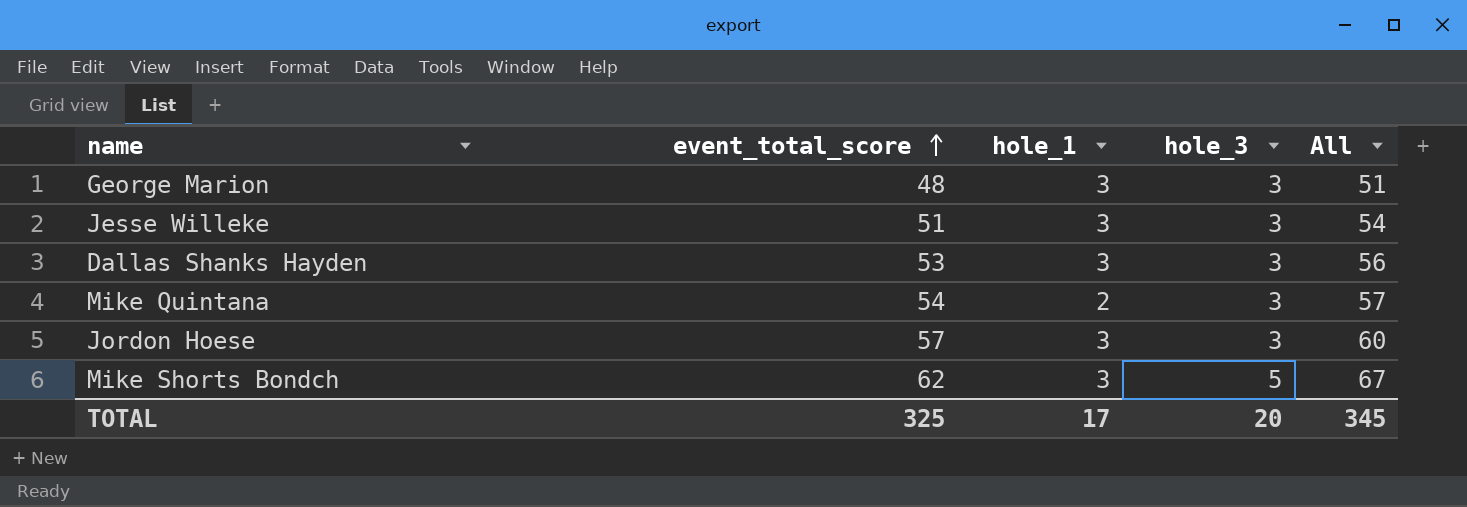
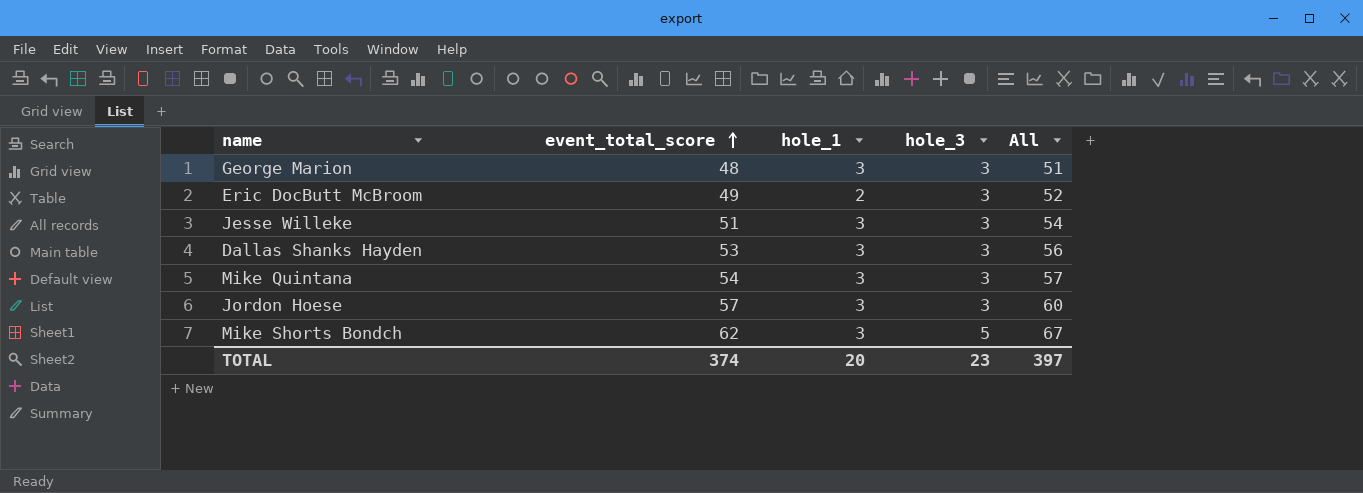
row Eric DocButt McBroom: none -> 49 | 2 | 3 | 52
Mike Quintana | hole_1: 2 -> 3
TOTAL | event_total_score: 325 -> 374
TOTAL | hole_1: 17 -> 20
TOTAL | hole_3: 20 -> 23
TOTAL | All: 345 -> 397

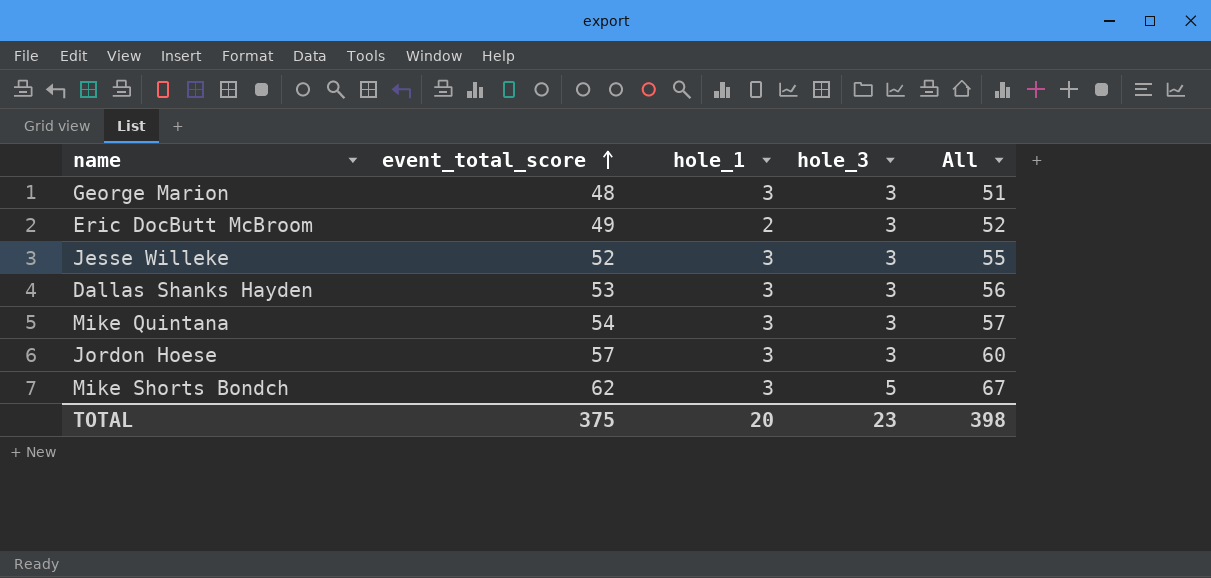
Jesse Willeke | event_total_score: 51 -> 52
Jesse Willeke | All: 54 -> 55
TOTAL | event_total_score: 374 -> 375
TOTAL | All: 397 -> 398

